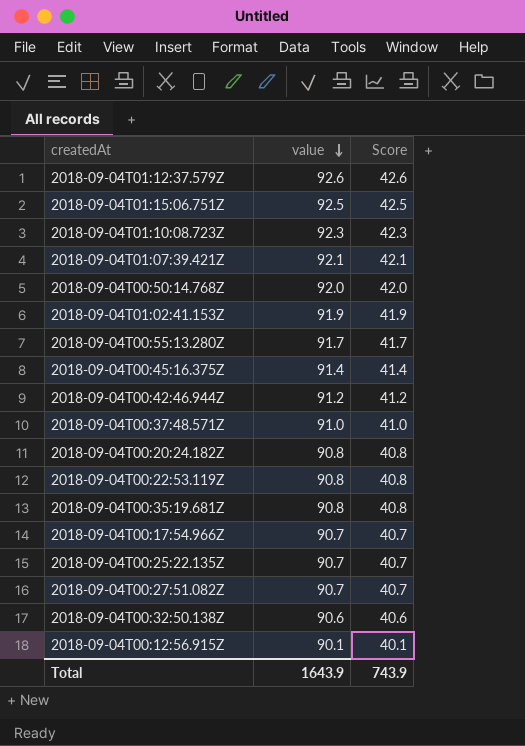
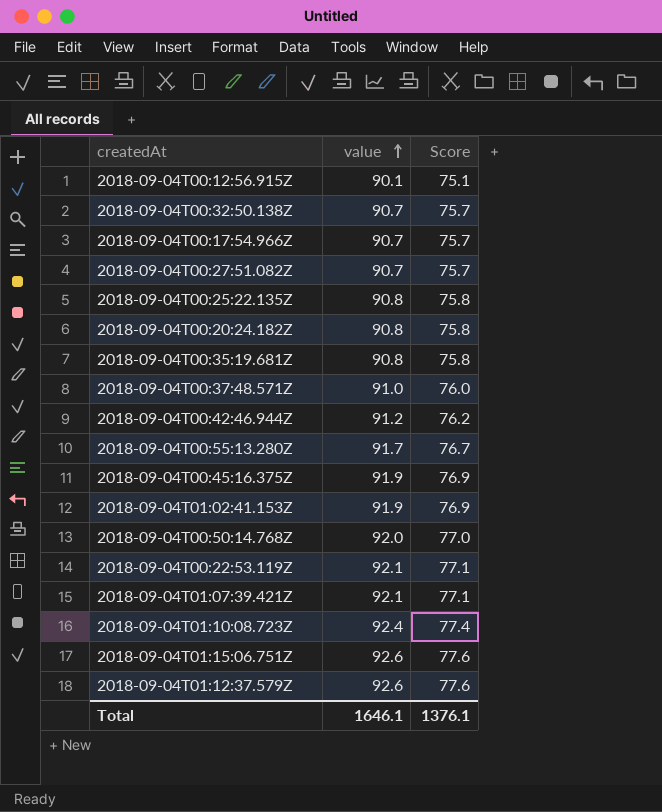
row order: value descending -> value ascending
column Score | formula: [value] - 50 -> [value] - 15
2018-09-04T00:32:50.138Z | value: 90.6 -> 90.7
2018-09-04T00:25:22.135Z | value: 90.7 -> 90.8
2018-09-04T00:45:16.375Z | value: 91.4 -> 91.9
2018-09-04T00:22:53.119Z | value: 90.8 -> 92.1
2018-09-04T01:10:08.723Z | value: 92.3 -> 92.4
2018-09-04T01:15:06.751Z | value: 92.5 -> 92.6
Total | value: 1643.9 -> 1646.1
Total | Score: 743.9 -> 1376.1

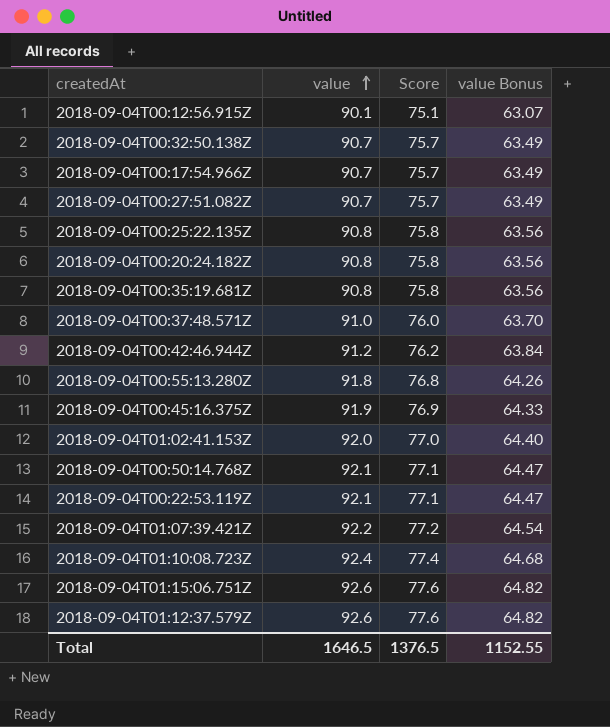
column value Bonus | formula: none -> [value] * 0.7
2018-09-04T00:55:13.280Z | value: 91.7 -> 91.8
2018-09-04T00:55:13.280Z | Score: 76.7 -> 76.8
2018-09-04T01:02:41.153Z | value: 91.9 -> 92.0
2018-09-04T01:02:41.153Z | Score: 76.9 -> 77.0
2018-09-04T00:50:14.768Z | value: 92.0 -> 92.1
2018-09-04T00:50:14.768Z | Score: 77.0 -> 77.1
2018-09-04T01:07:39.421Z | value: 92.1 -> 92.2
2018-09-04T01:07:39.421Z | Score: 77.1 -> 77.2
Total | value: 1646.1 -> 1646.5
Total | Score: 1376.1 -> 1376.5

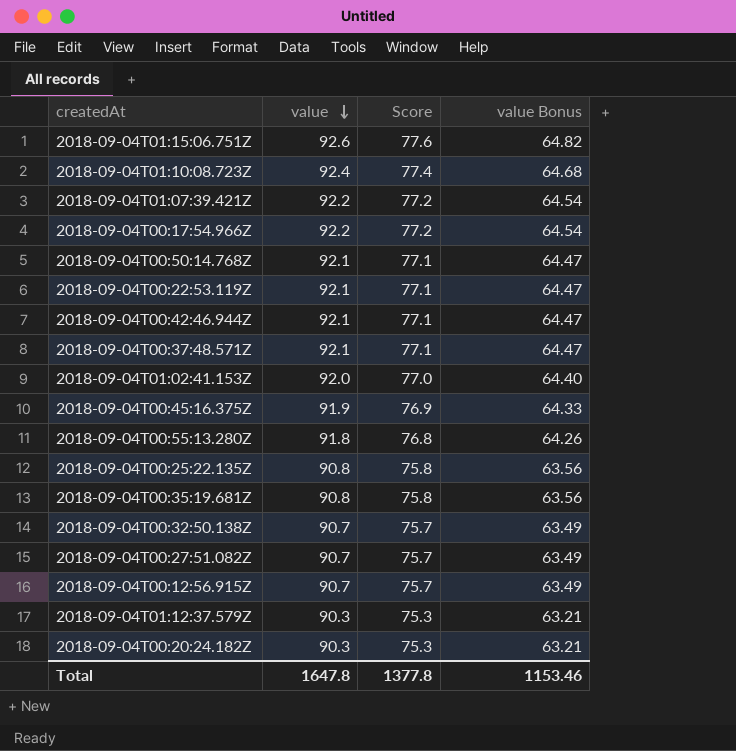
row order: value ascending -> value descending
2018-09-04T00:17:54.966Z | value: 90.7 -> 92.2
2018-09-04T00:17:54.966Z | Score: 75.7 -> 77.2
2018-09-04T00:17:54.966Z | value Bonus: 63.49 -> 64.54
2018-09-04T00:42:46.944Z | value: 91.2 -> 92.1
2018-09-04T00:42:46.944Z | Score: 76.2 -> 77.1
2018-09-04T00:42:46.944Z | value Bonus: 63.84 -> 64.47
2018-09-04T00:37:48.571Z | value: 91.0 -> 92.1
2018-09-04T00:37:48.571Z | Score: 76.0 -> 77.1
2018-09-04T00:37:48.571Z | value Bonus: 63.70 -> 64.47
2018-09-04T00:12:56.915Z | value: 90.1 -> 90.7
2018-09-04T00:12:56.915Z | Score: 75.1 -> 75.7
2018-09-04T00:12:56.915Z | value Bonus: 63.07 -> 63.49
2018-09-04T01:12:37.579Z | value: 92.6 -> 90.3
2018-09-04T01:12:37.579Z | Score: 77.6 -> 75.3
2018-09-04T01:12:37.579Z | value Bonus: 64.82 -> 63.21
2018-09-04T00:20:24.182Z | value: 90.8 -> 90.3
2018-09-04T00:20:24.182Z | Score: 75.8 -> 75.3
2018-09-04T00:20:24.182Z | value Bonus: 63.56 -> 63.21
Total | value: 1646.5 -> 1647.8
Total | Score: 1376.5 -> 1377.8
Total | value Bonus: 1152.55 -> 1153.46

